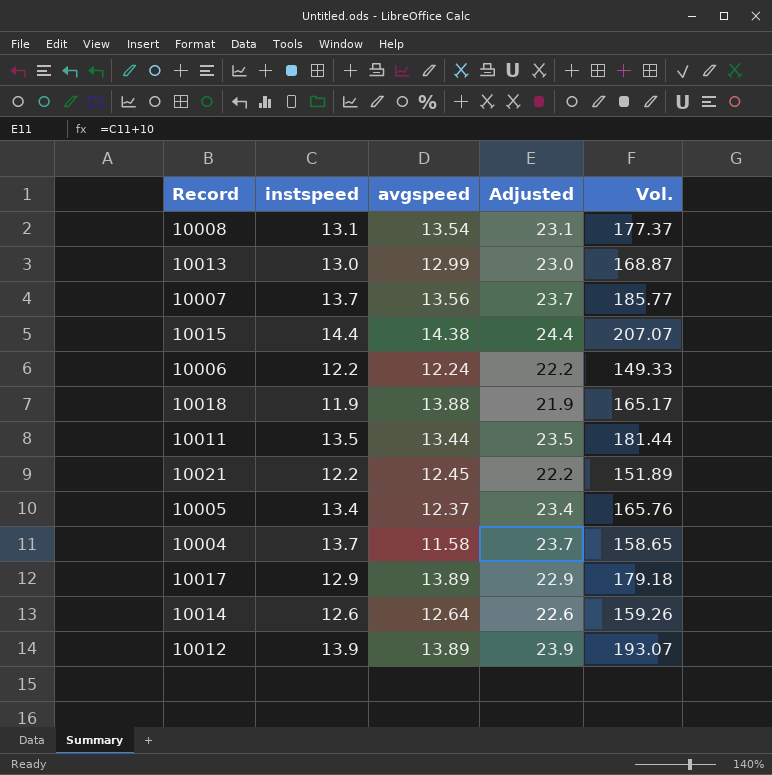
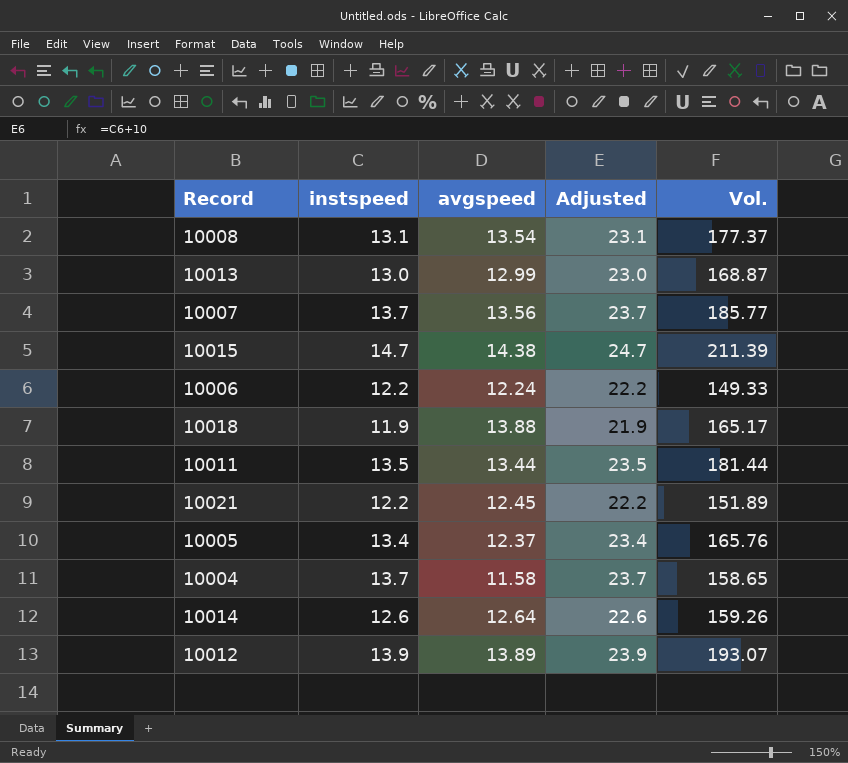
row 10017: 12.9 | 13.89 | 22.9 | 179.18 -> none
10015 | instspeed: 14.4 -> 14.7
10015 | Adjusted: 24.4 -> 24.7
10015 | Vol.: 207.07 -> 211.39

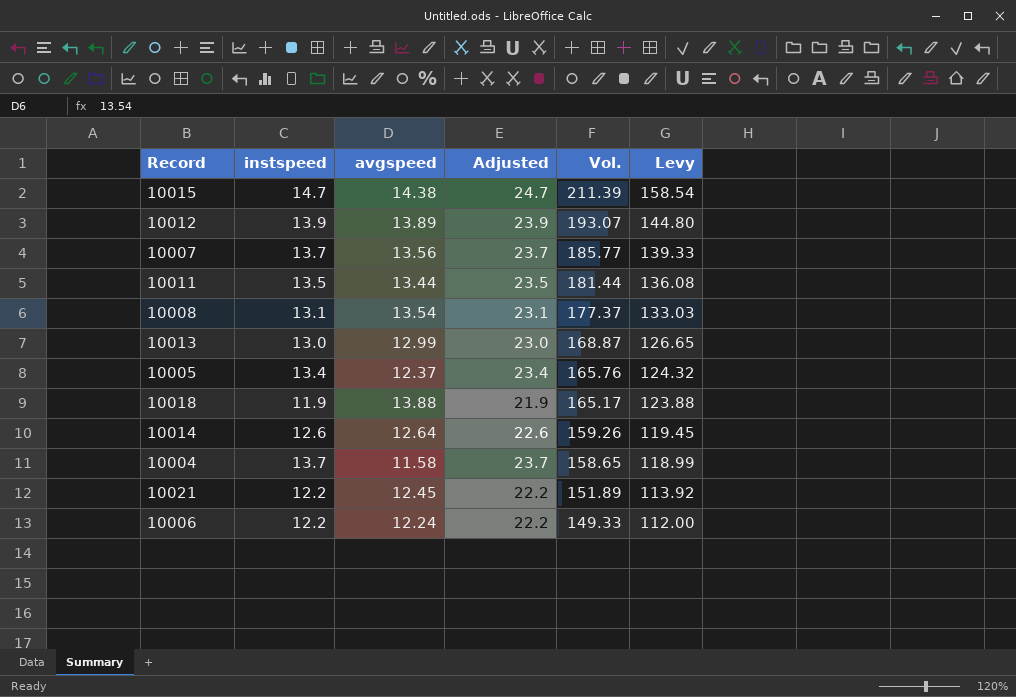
row order: none -> Vol. descending
column Levy | formula: none -> [Vol.] * 0.75

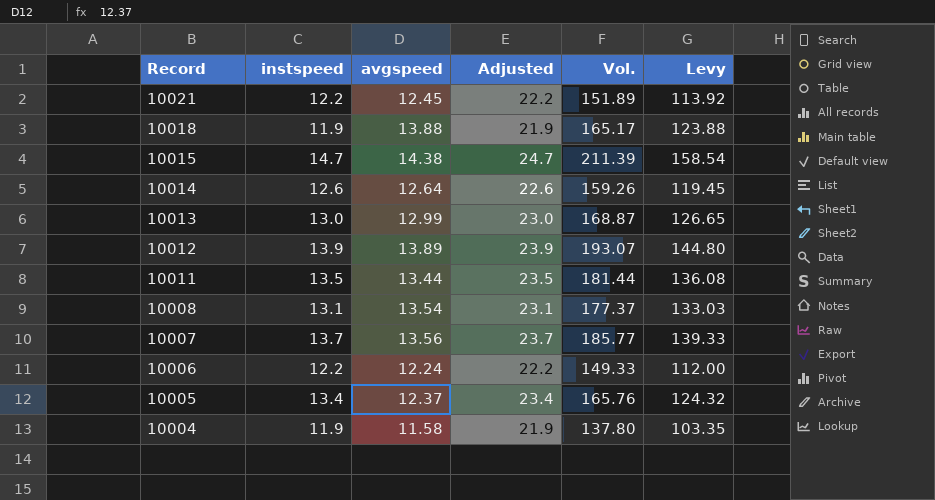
row order: Vol. descending -> Record descending
10004 | instspeed: 13.7 -> 11.9
10004 | Adjusted: 23.7 -> 21.9
10004 | Vol.: 158.65 -> 137.80
10004 | Levy: 118.99 -> 103.35

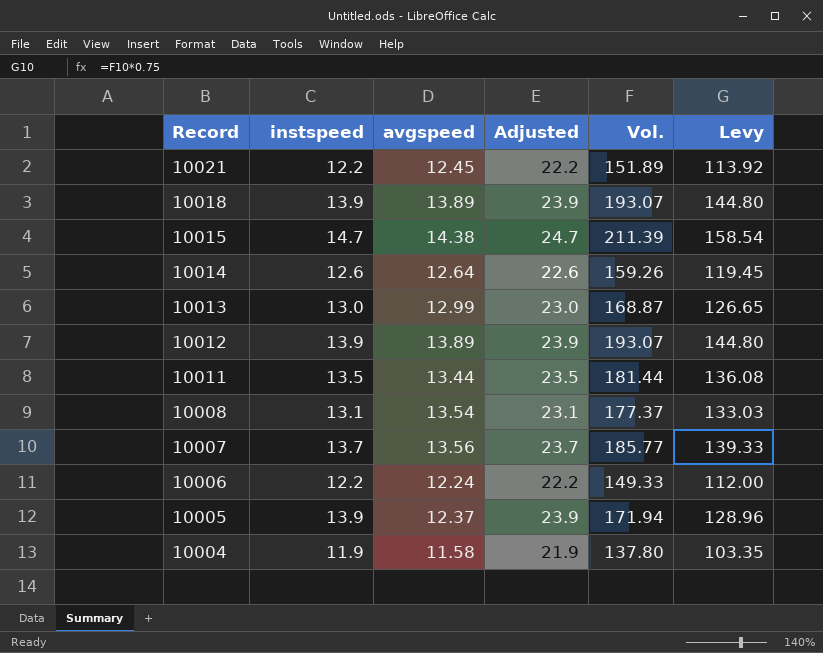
10018 | instspeed: 11.9 -> 13.9
10018 | avgspeed: 13.88 -> 13.89
10018 | Adjusted: 21.9 -> 23.9
10018 | Vol.: 165.17 -> 193.07
10018 | Levy: 123.88 -> 144.80
10005 | instspeed: 13.4 -> 13.9
10005 | Adjusted: 23.4 -> 23.9
10005 | Vol.: 165.76 -> 171.94
10005 | Levy: 124.32 -> 128.96

